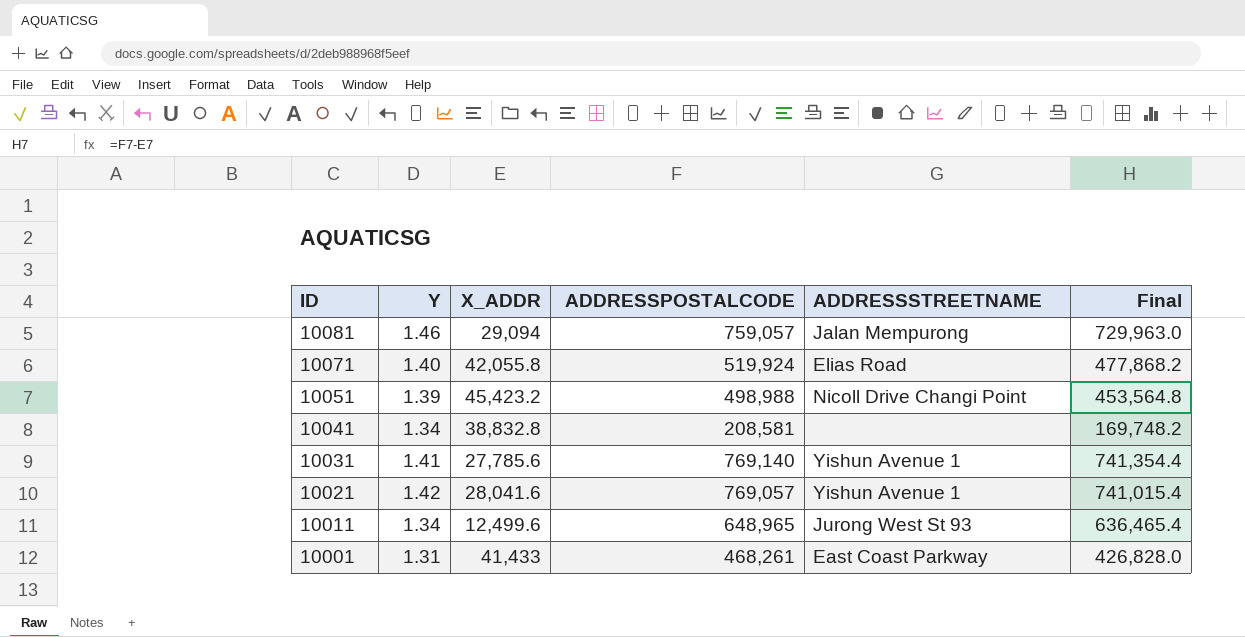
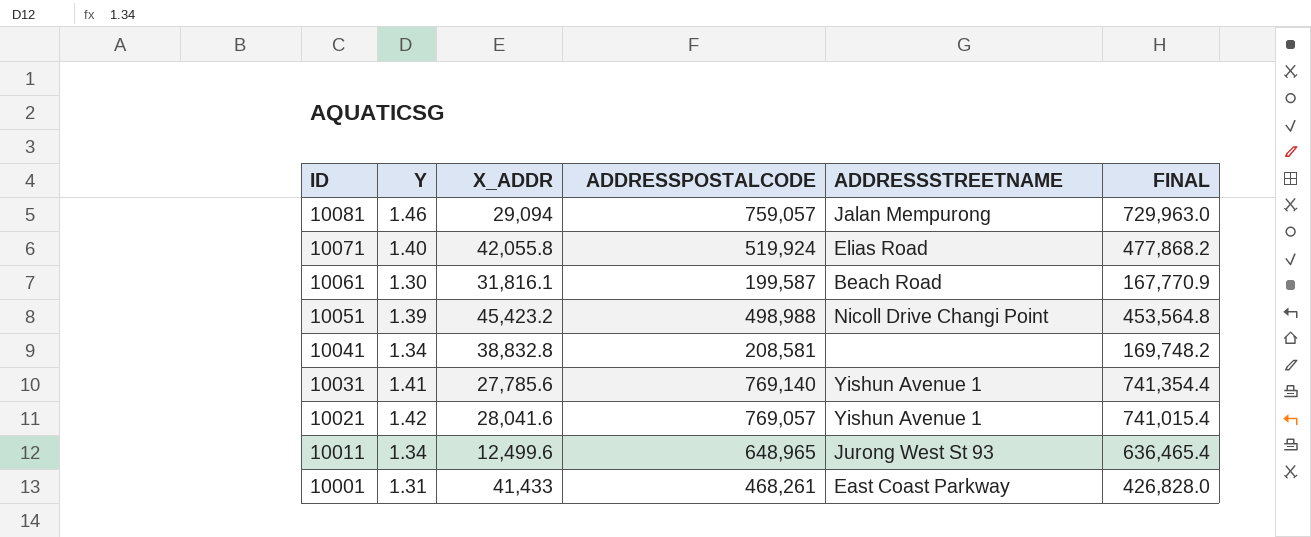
column name: Final -> FINAL
row 10061: none -> 1.30 | 31,816.1 | 199,587 | Beach Road | 167,770.9

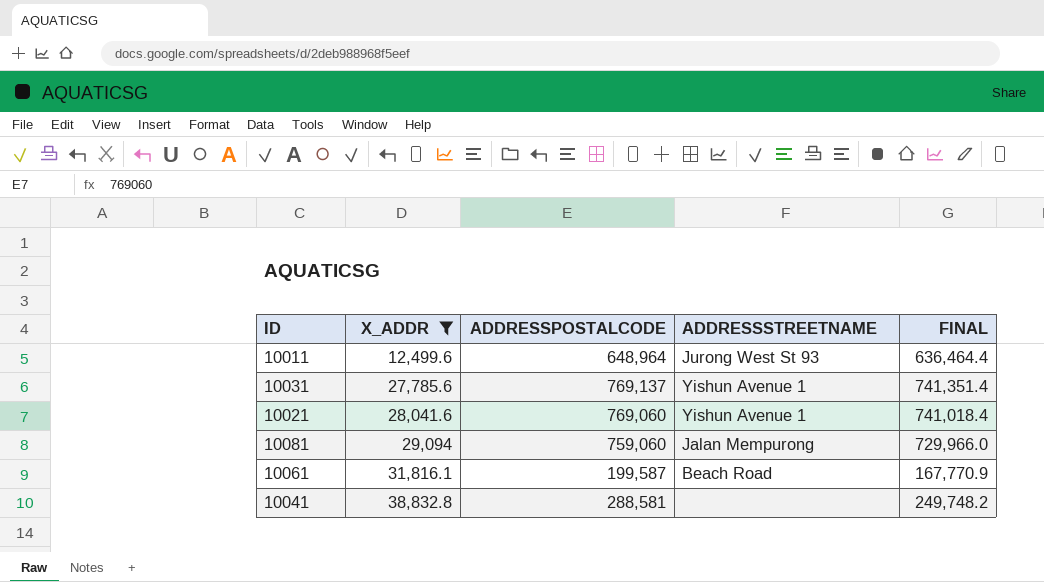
filter: none -> X_ADDR <= 38,832.8
row order: ID descending -> X_ADDR ascending
column Y | position: 2 -> none
10011 | ADDRESSPOSTALCODE: 648,965 -> 648,964
10011 | FINAL: 636,465.4 -> 636,464.4
10031 | ADDRESSPOSTALCODE: 769,140 -> 769,137
10031 | FINAL: 741,354.4 -> 741,351.4
10021 | ADDRESSPOSTALCODE: 769,057 -> 769,060
10021 | FINAL: 741,015.4 -> 741,018.4
10081 | ADDRESSPOSTALCODE: 759,057 -> 759,060
10081 | FINAL: 729,963.0 -> 729,966.0
10041 | ADDRESSPOSTALCODE: 208,581 -> 288,581
10041 | FINAL: 169,748.2 -> 249,748.2

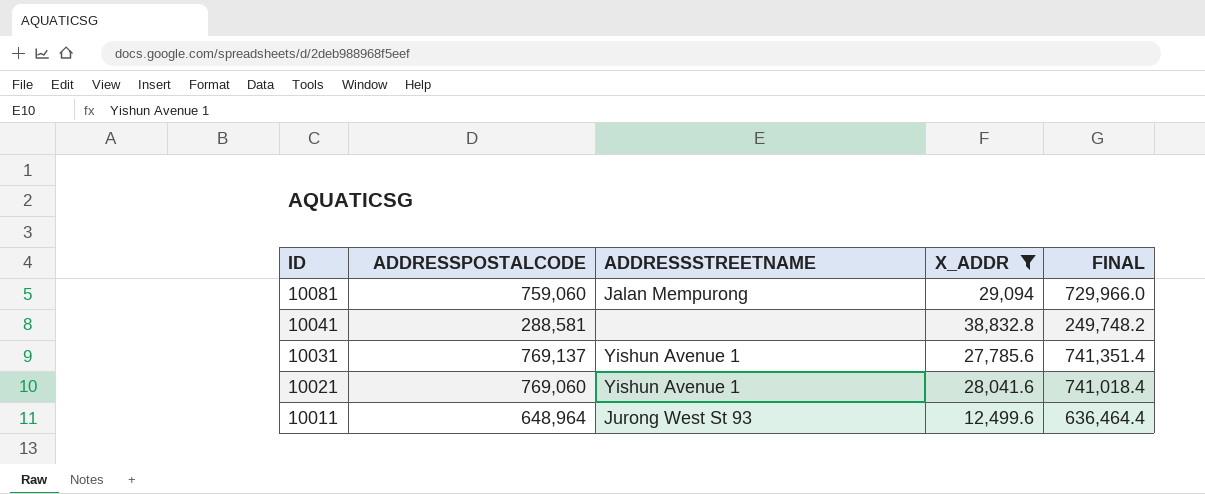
row order: X_ADDR ascending -> ID descending
column X_ADDR | position: 2 -> 4
row 10061: 31,816.1 | 199,587 | Beach Road | 167,770.9 -> none

